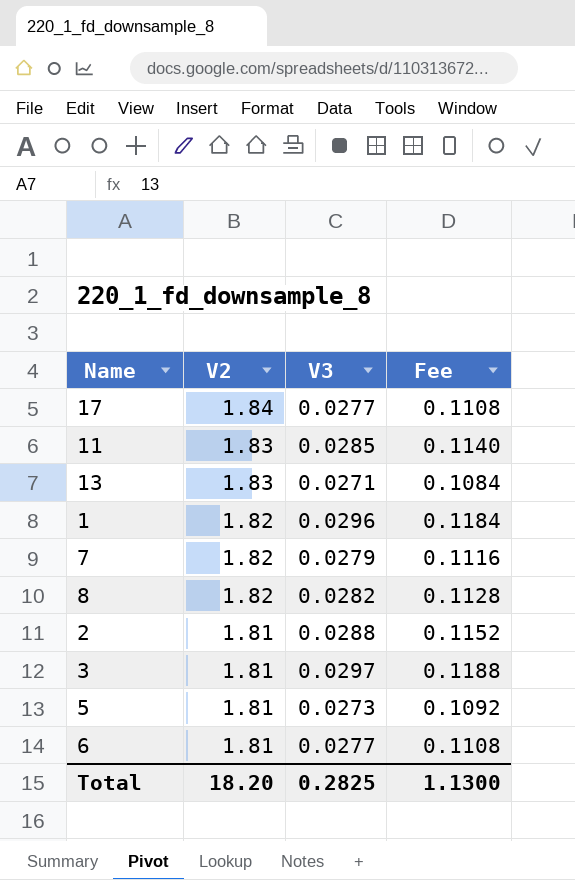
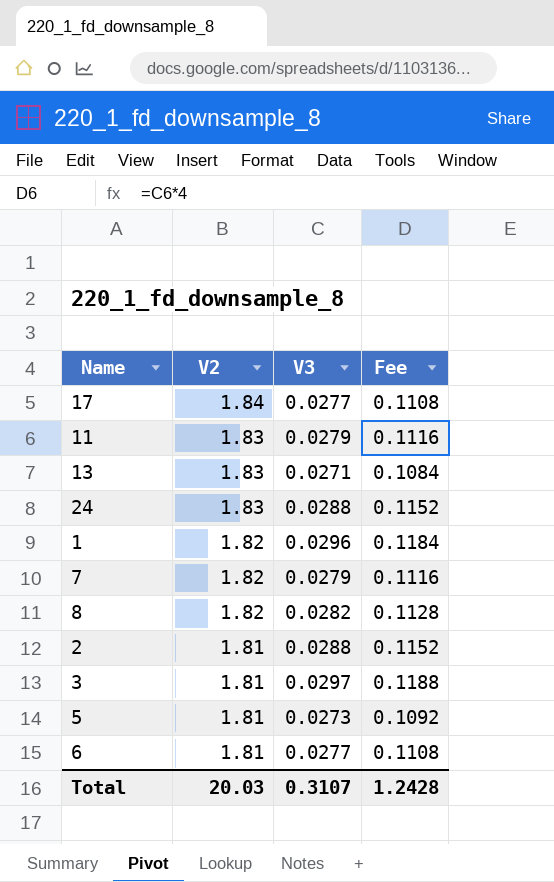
11 | V3: 0.0285 -> 0.0279
11 | Fee: 0.1140 -> 0.1116
row 24: none -> 1.83 | 0.0288 | 0.1152
Total | V2: 18.20 -> 20.03
Total | V3: 0.2825 -> 0.3107
Total | Fee: 1.1300 -> 1.2428

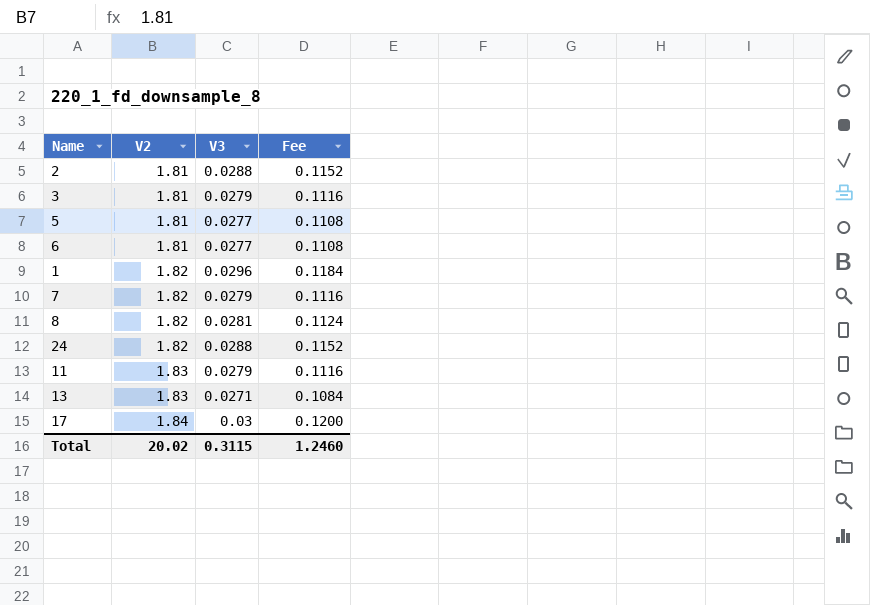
row order: V2 descending -> V2 ascending
3 | V3: 0.0297 -> 0.0279
3 | Fee: 0.1188 -> 0.1116
5 | V3: 0.0273 -> 0.0277
5 | Fee: 0.1092 -> 0.1108
8 | V3: 0.0282 -> 0.0281
8 | Fee: 0.1128 -> 0.1124
24 | V2: 1.83 -> 1.82
17 | V3: 0.0277 -> 0.03
17 | Fee: 0.1108 -> 0.1200
Total | V2: 20.03 -> 20.02
Total | V3: 0.3107 -> 0.3115
Total | Fee: 1.2428 -> 1.2460

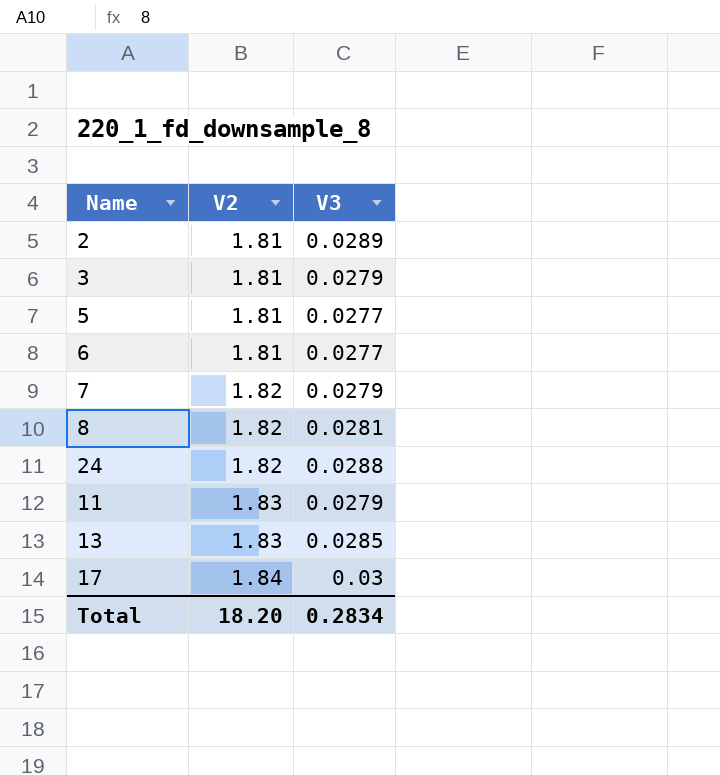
column Fee | formula: [V3] * 4 -> none
row 1: 1.82 | 0.0296 | 0.1184 -> none
2 | V3: 0.0288 -> 0.0289
13 | V3: 0.0271 -> 0.0285
Total | V2: 20.02 -> 18.20
Total | V3: 0.3115 -> 0.2834

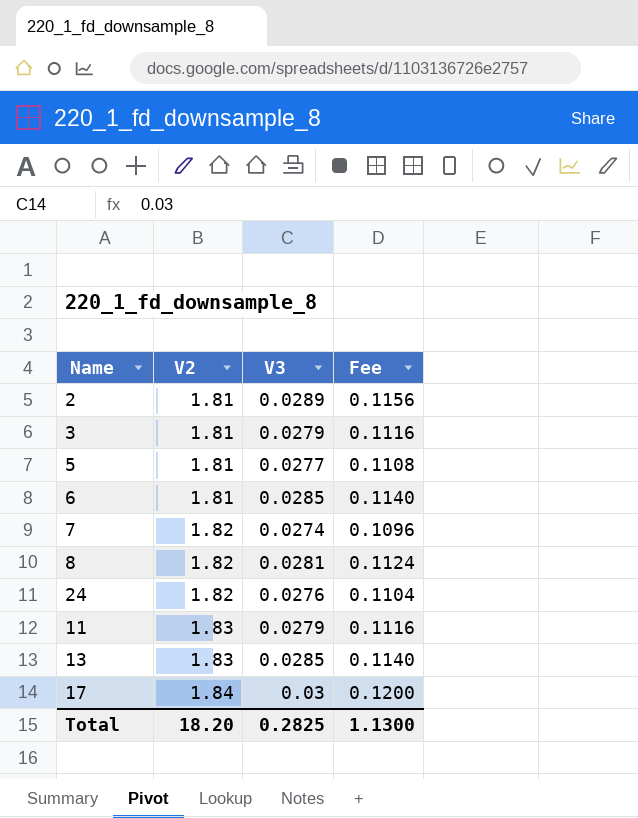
column Fee | formula: none -> [V3] * 4
6 | V3: 0.0277 -> 0.0285
7 | V3: 0.0279 -> 0.0274
24 | V3: 0.0288 -> 0.0276
Total | V3: 0.2834 -> 0.2825

